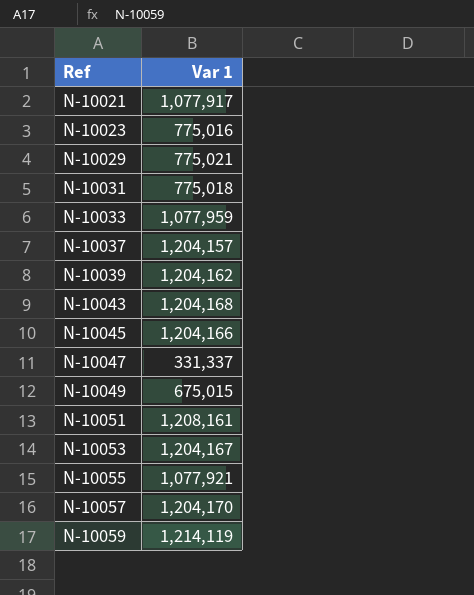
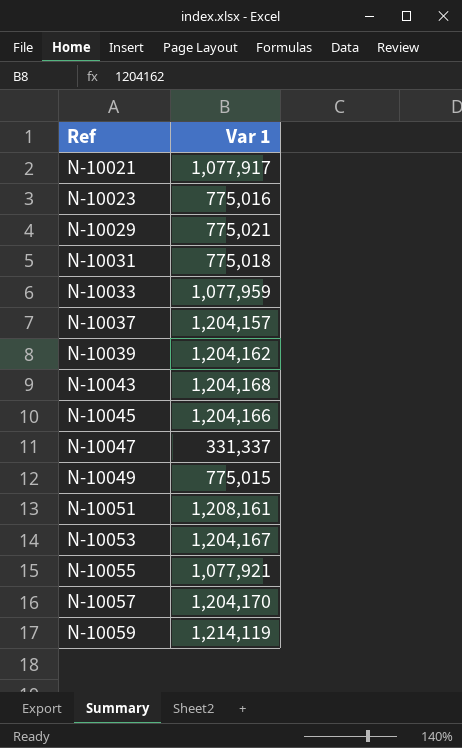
N-10049 | Var 1: 675,015 -> 775,015

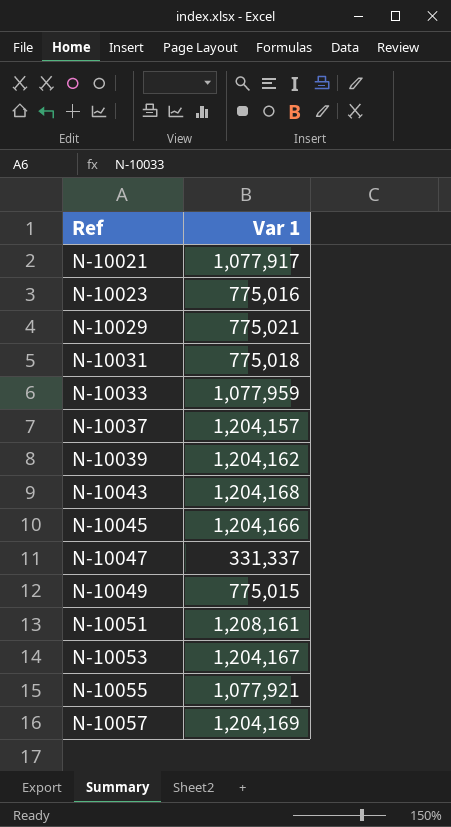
row N-10059: 1,214,119 -> none
N-10057 | Var 1: 1,204,170 -> 1,204,169

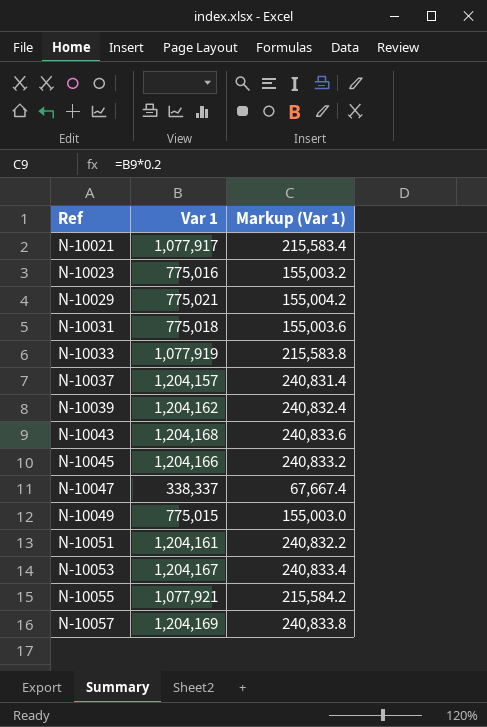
column Markup (Var 1) | formula: none -> [Var 1] * 0.2
N-10033 | Var 1: 1,077,959 -> 1,077,919
N-10047 | Var 1: 331,337 -> 338,337
N-10051 | Var 1: 1,208,161 -> 1,204,161

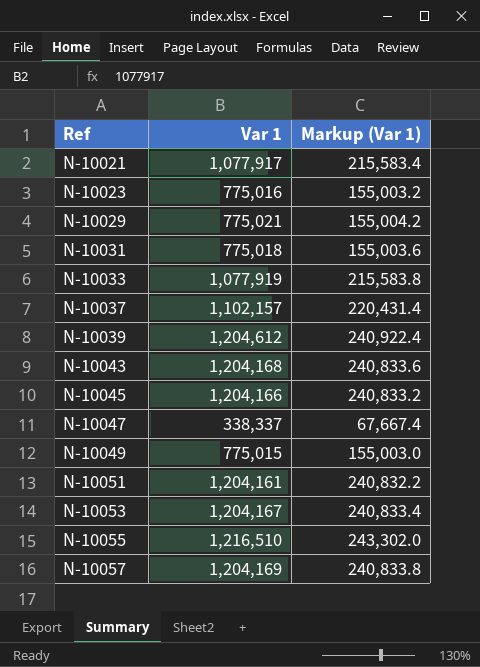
N-10037 | Var 1: 1,204,157 -> 1,102,157
N-10037 | Markup (Var 1): 240,831.4 -> 220,431.4
N-10039 | Var 1: 1,204,162 -> 1,204,612
N-10039 | Markup (Var 1): 240,832.4 -> 240,922.4
N-10055 | Var 1: 1,077,921 -> 1,216,510
N-10055 | Markup (Var 1): 215,584.2 -> 243,302.0

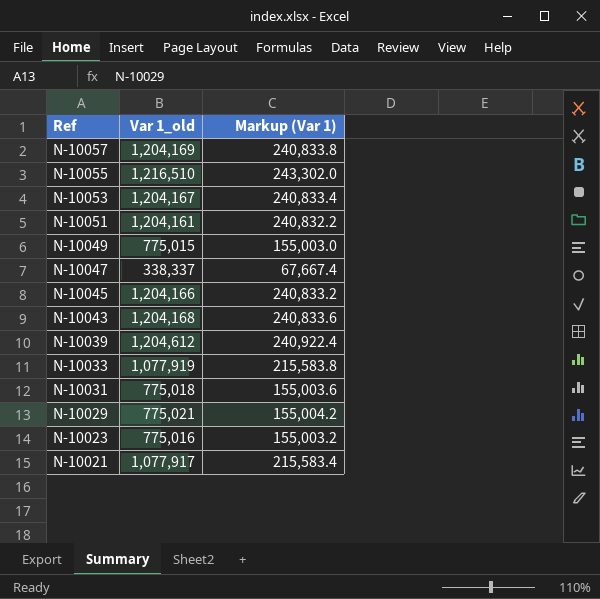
row order: Ref ascending -> Ref descending
column name: Var 1 -> Var 1_old
row N-10037: 1,102,157 | 220,431.4 -> none

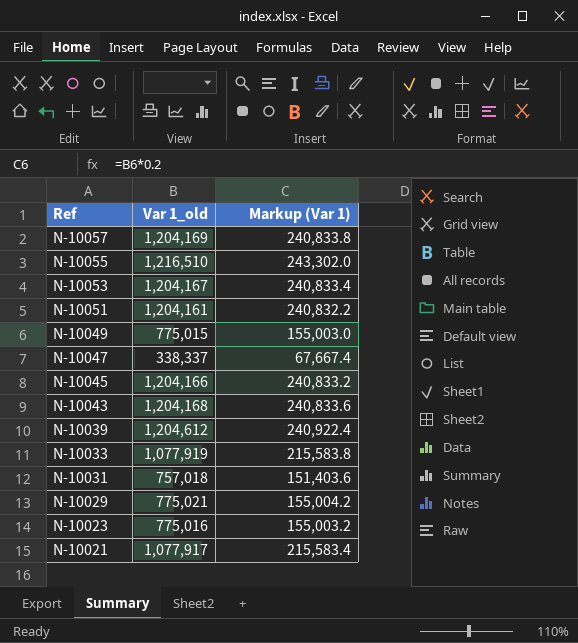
N-10031 | Var 1_old: 775,018 -> 757,018
N-10031 | Markup (Var 1): 155,003.6 -> 151,403.6

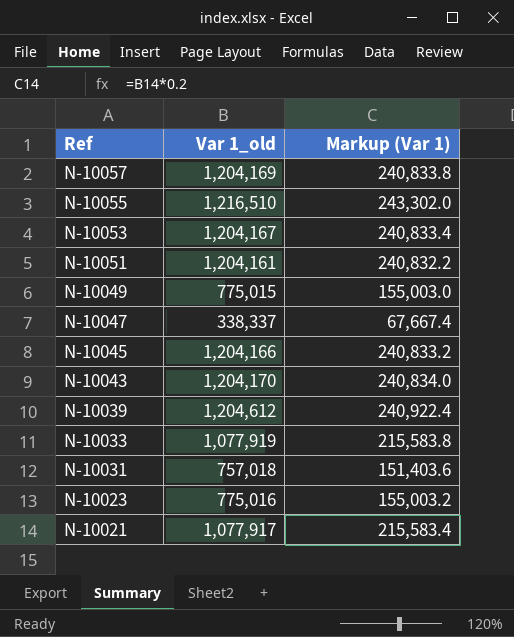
row N-10029: 775,021 | 155,004.2 -> none
N-10043 | Var 1_old: 1,204,168 -> 1,204,170
N-10043 | Markup (Var 1): 240,833.6 -> 240,834.0

